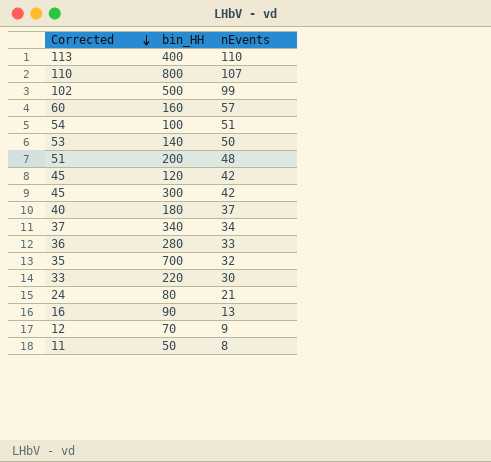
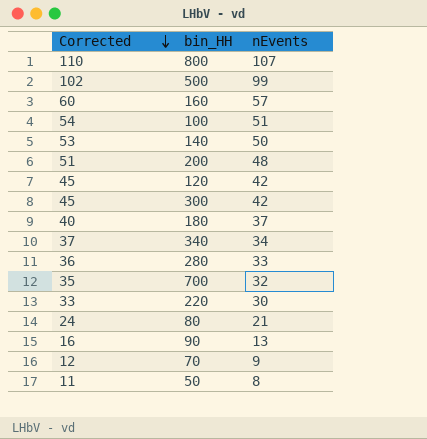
row 400: 113 | 110 -> none

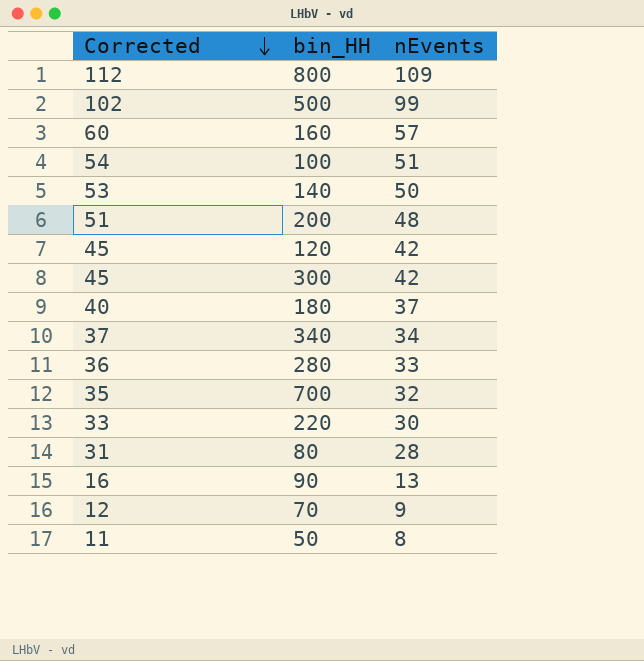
800 | Corrected: 110 -> 112
800 | nEvents: 107 -> 109
80 | Corrected: 24 -> 31
80 | nEvents: 21 -> 28

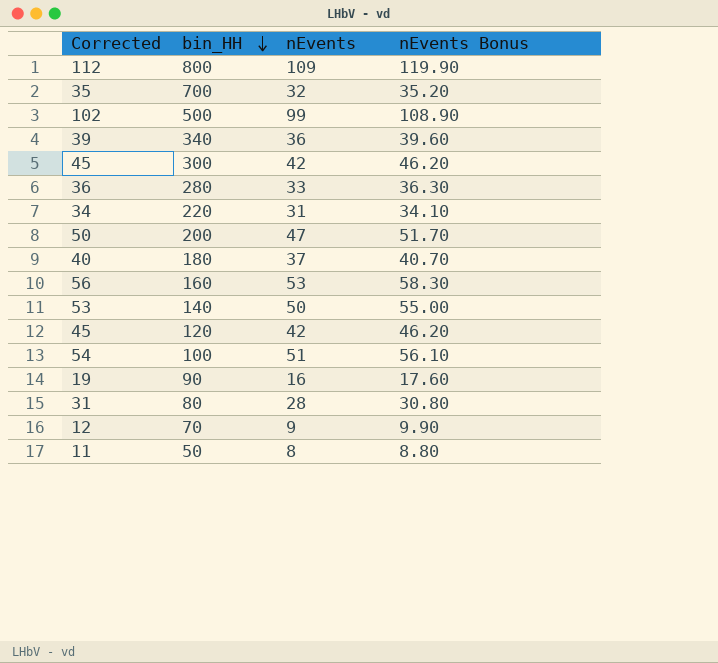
row order: Corrected descending -> bin_HH descending
column nEvents Bonus | formula: none -> [nEvents] * 1.1
340 | Corrected: 37 -> 39
340 | nEvents: 34 -> 36
220 | Corrected: 33 -> 34
220 | nEvents: 30 -> 31
200 | Corrected: 51 -> 50
200 | nEvents: 48 -> 47
160 | Corrected: 60 -> 56
160 | nEvents: 57 -> 53
90 | Corrected: 16 -> 19
90 | nEvents: 13 -> 16

